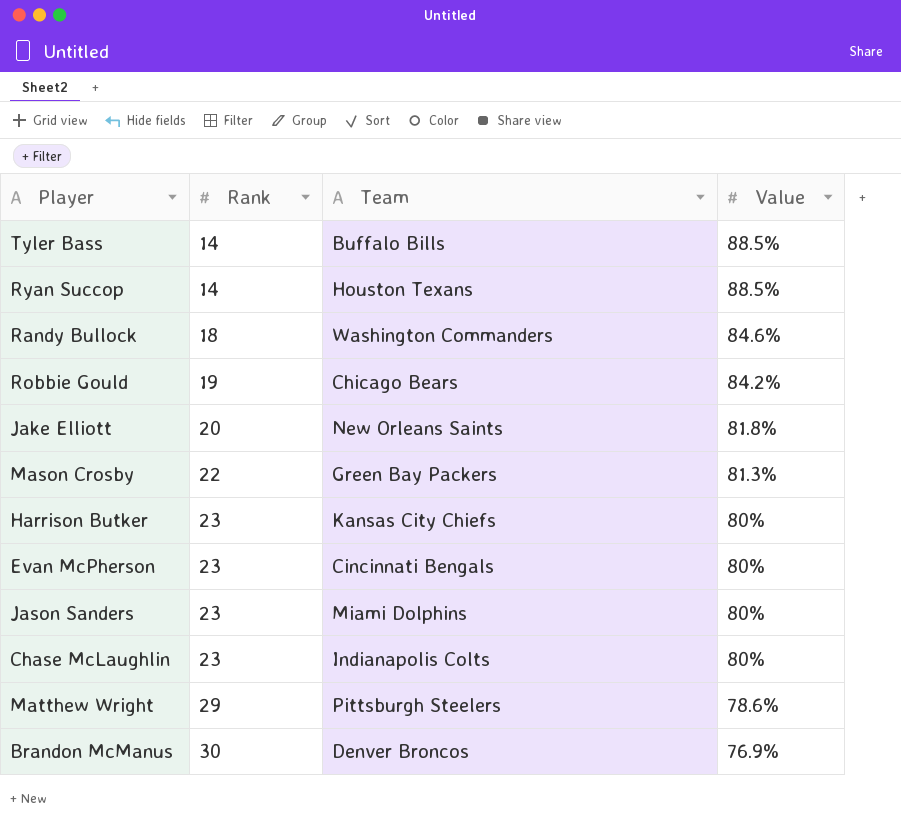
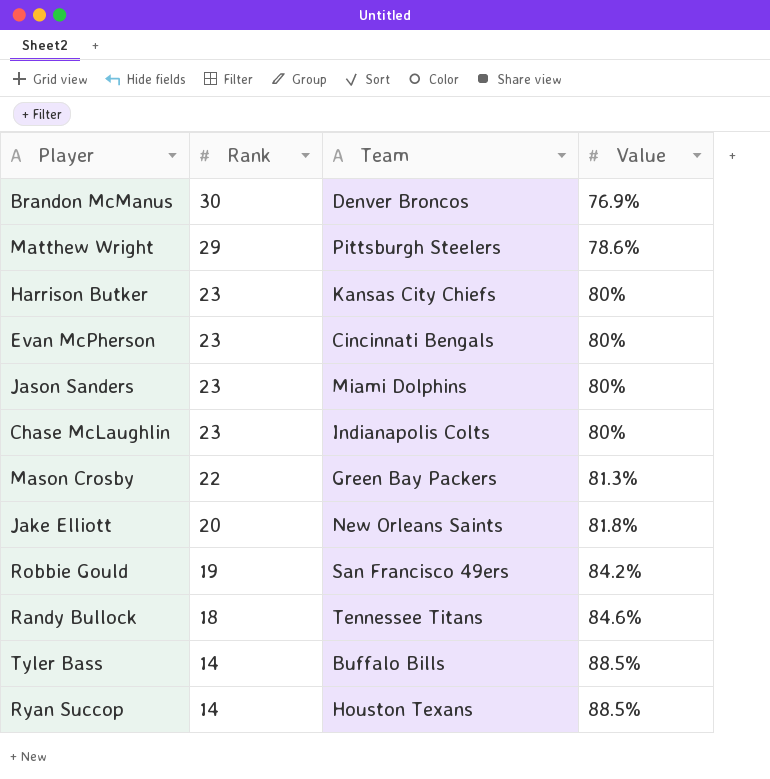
row order: Rank ascending -> Rank descending
Robbie Gould | Team: Chicago Bears -> San Francisco 49ers
Randy Bullock | Team: Washington Commanders -> Tennessee Titans

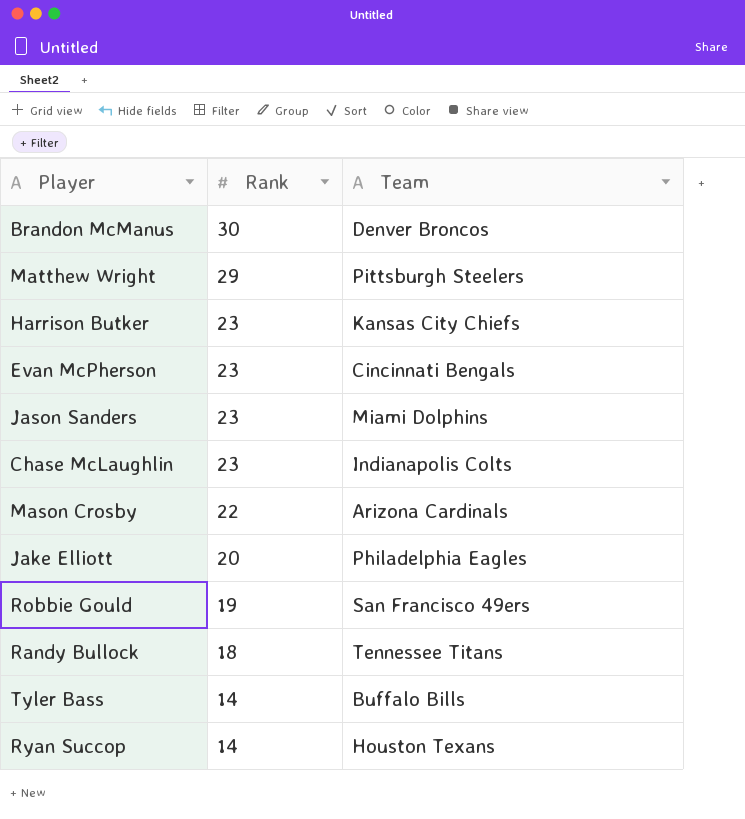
column Value | position: 4 -> none
Mason Crosby | Team: Green Bay Packers -> Arizona Cardinals
Jake Elliott | Team: New Orleans Saints -> Philadelphia Eagles

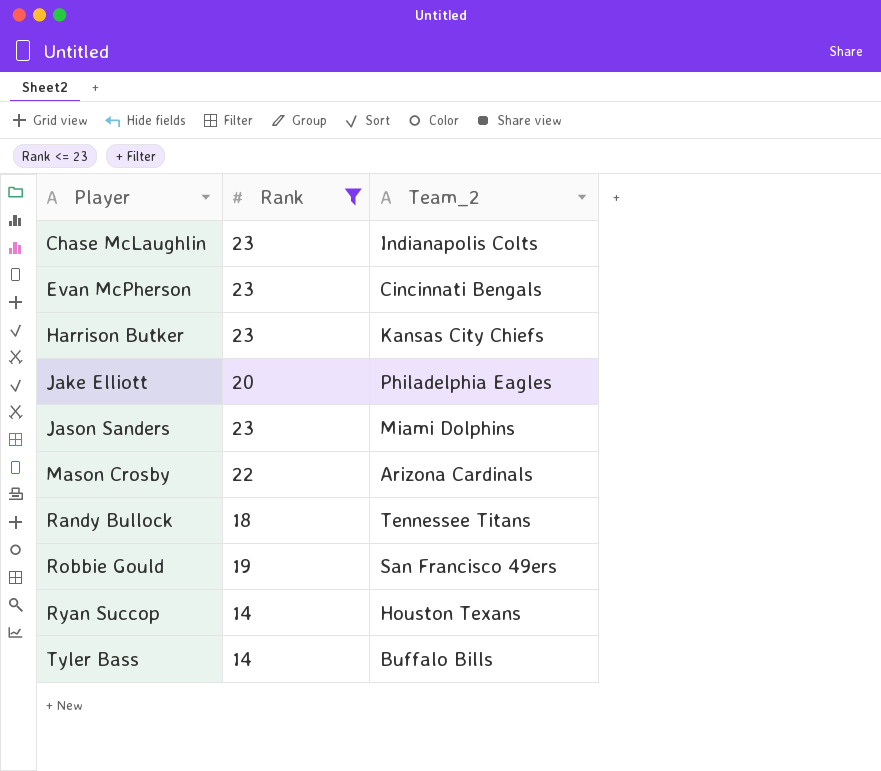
filter: none -> Rank <= 23
row order: Rank descending -> Player ascending
column name: Team -> Team_2

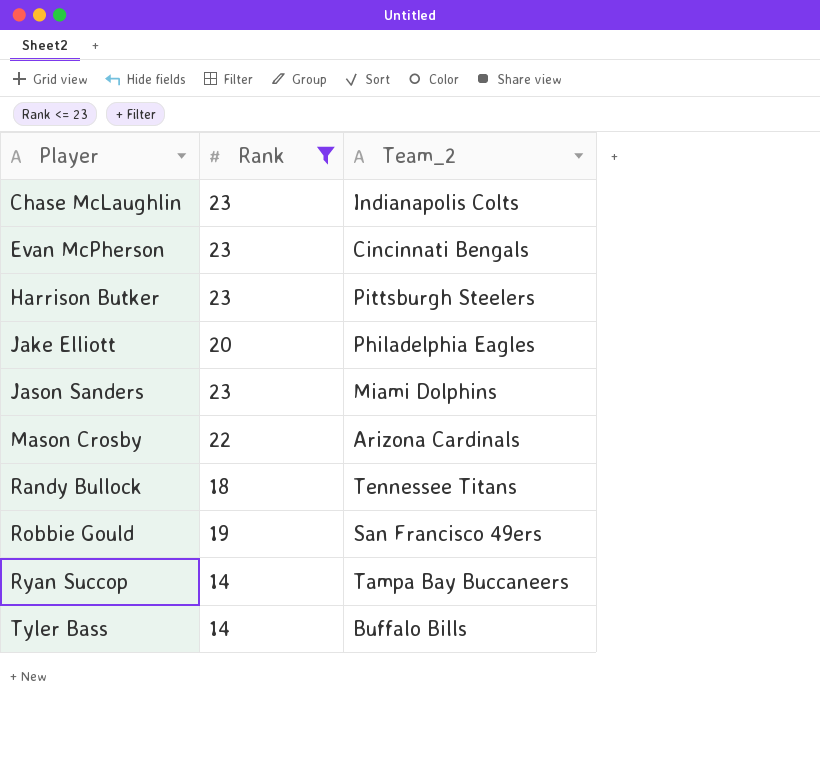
Harrison Butker | Team_2: Kansas City Chiefs -> Pittsburgh Steelers
Ryan Succop | Team_2: Houston Texans -> Tampa Bay Buccaneers

